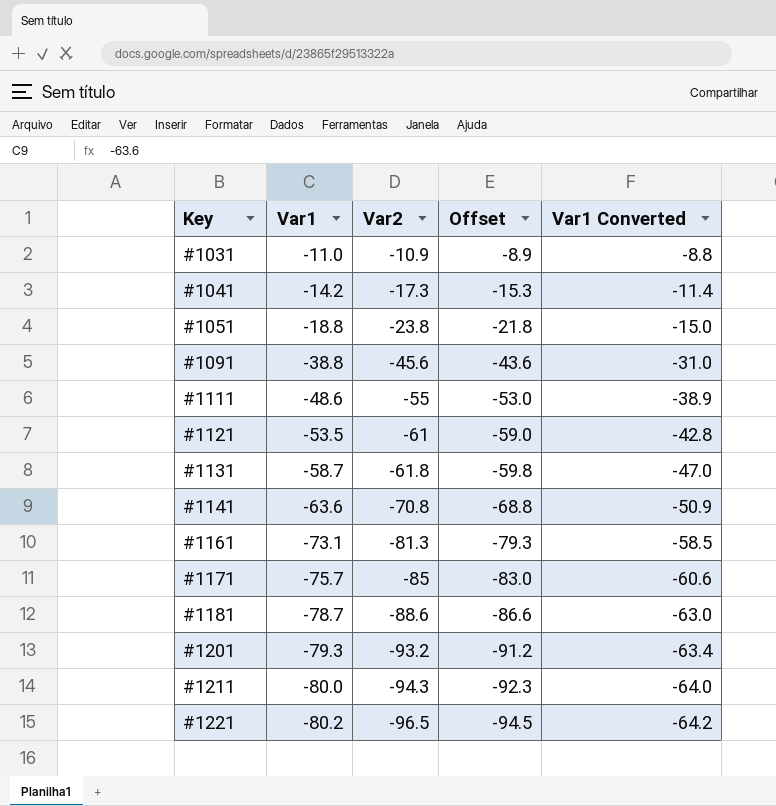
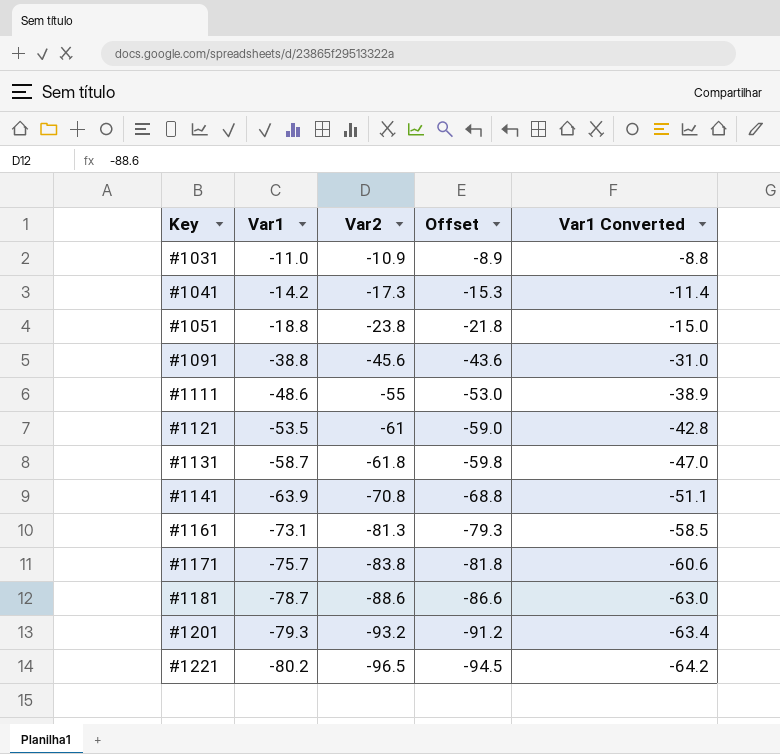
row #1211: -80.0 | -94.3 | -92.3 | -64.0 -> none
#1141 | Var1: -63.6 -> -63.9
#1141 | Var1 Converted: -50.9 -> -51.1
#1171 | Var2: -85 -> -83.8
#1171 | Offset: -83.0 -> -81.8

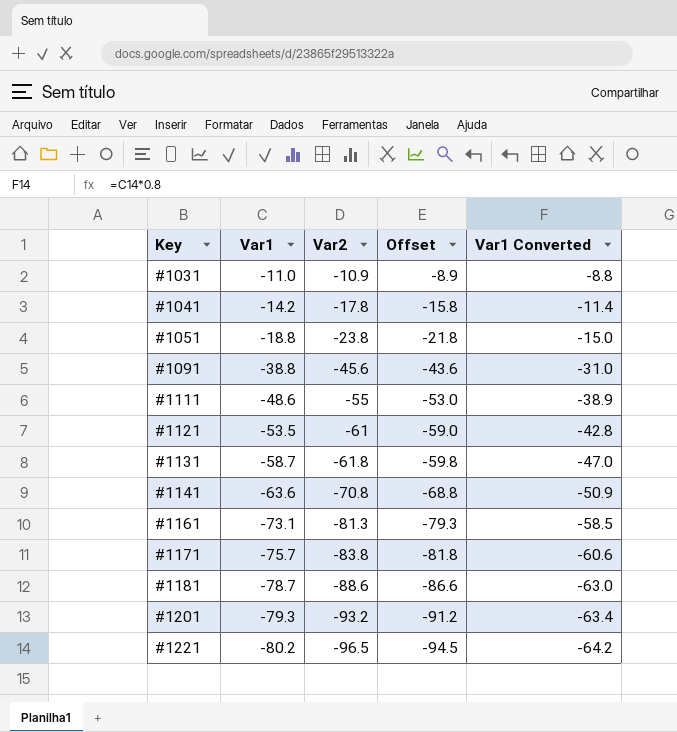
#1041 | Var2: -17.3 -> -17.8
#1041 | Offset: -15.3 -> -15.8
#1141 | Var1: -63.9 -> -63.6
#1141 | Var1 Converted: -51.1 -> -50.9

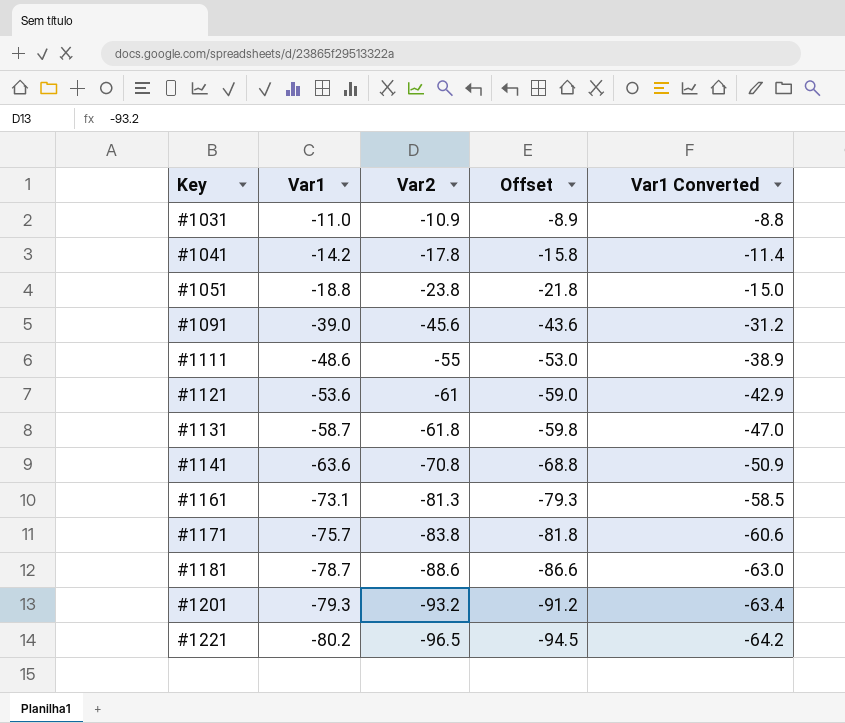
#1091 | Var1: -38.8 -> -39.0
#1091 | Var1 Converted: -31.0 -> -31.2
#1121 | Var1: -53.5 -> -53.6
#1121 | Var1 Converted: -42.8 -> -42.9

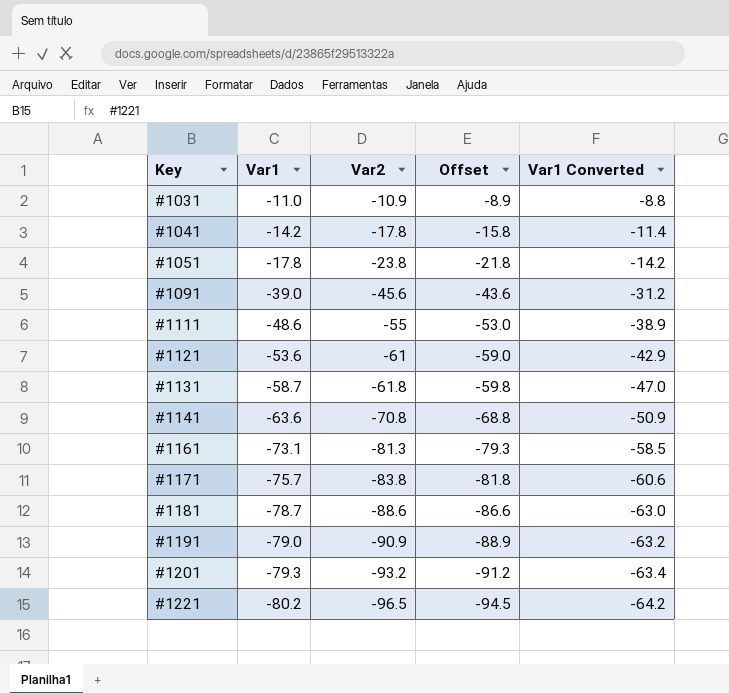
#1051 | Var1: -18.8 -> -17.8
#1051 | Var1 Converted: -15.0 -> -14.2
row #1191: none -> -79.0 | -90.9 | -88.9 | -63.2

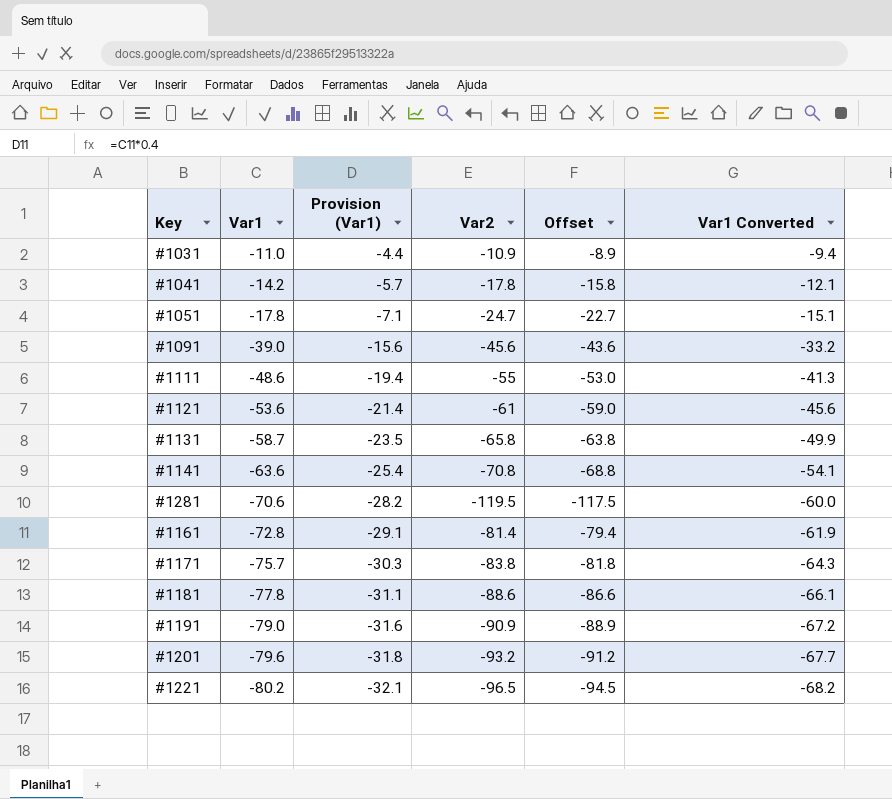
column Provision (Var1) | formula: none -> [Var1] * 0.4
column Var1 Converted | formula: [Var1] * 0.8 -> [Var1] * 0.85
#1051 | Var2: -23.8 -> -24.7
#1051 | Offset: -21.8 -> -22.7
#1131 | Var2: -61.8 -> -65.8
#1131 | Offset: -59.8 -> -63.8
row #1281: none -> -70.6 | -28.2 | -119.5 | -117.5 | -60.0
#1161 | Var1: -73.1 -> -72.8
#1161 | Var2: -81.3 -> -81.4
#1161 | Offset: -79.3 -> -79.4
#1181 | Var1: -78.7 -> -77.8
#1201 | Var1: -79.3 -> -79.6

